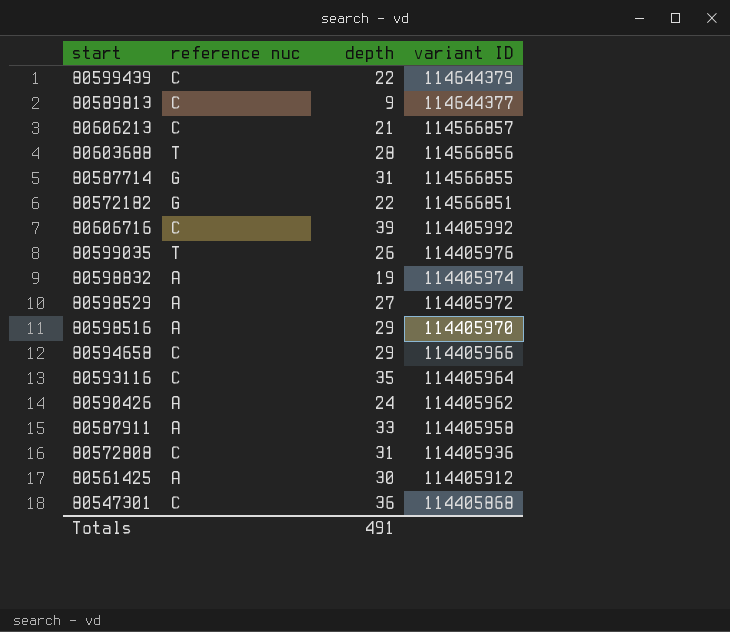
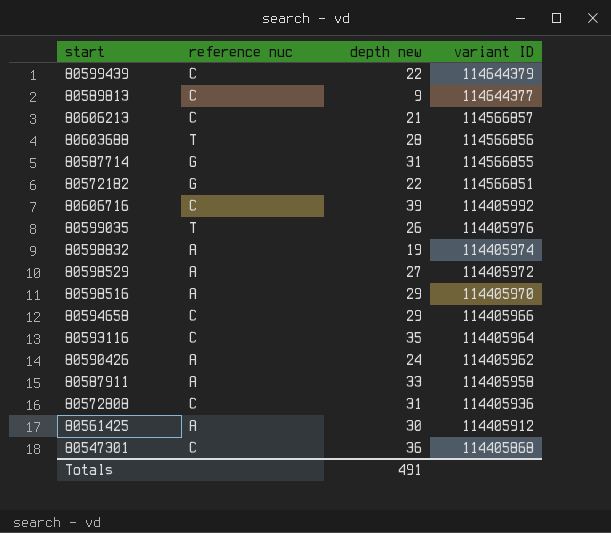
column name: depth -> depth new

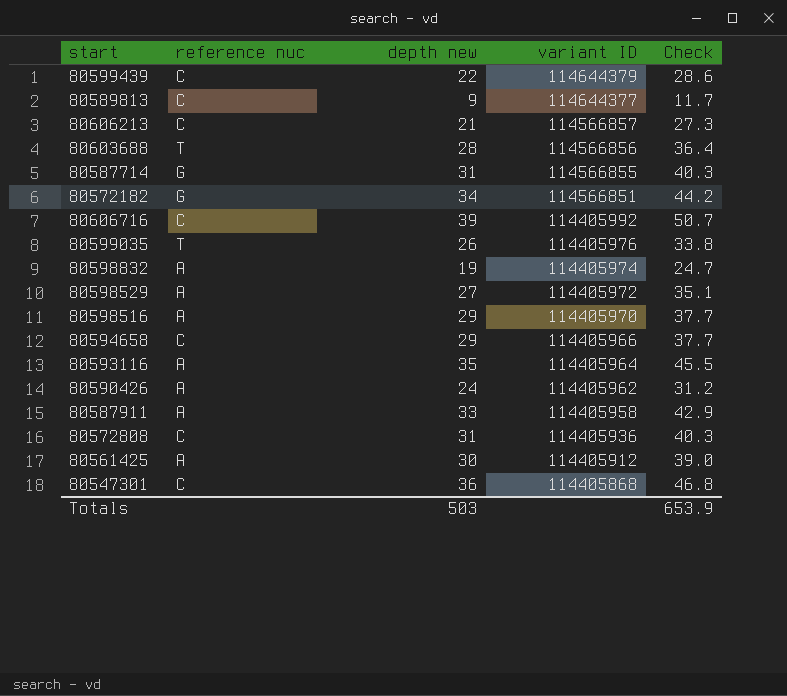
column Check | formula: none -> [depth new] * 1.3
80572182 | depth new: 22 -> 34
80593116 | reference nuc: C -> A
Totals | depth new: 491 -> 503

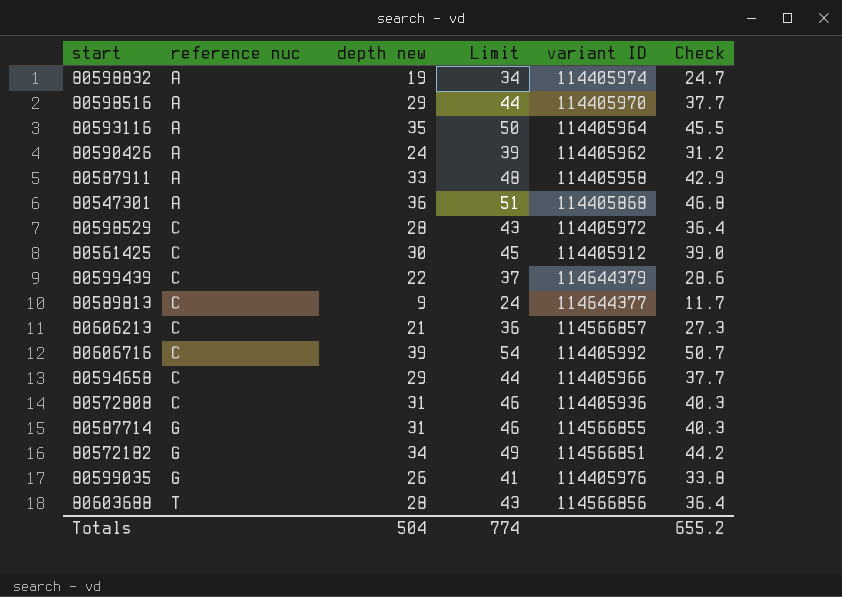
row order: variant ID descending -> reference nuc ascending
column Limit | formula: none -> [depth new] + 15
80547301 | reference nuc: C -> A
80598529 | reference nuc: A -> C
80598529 | depth new: 27 -> 28
80598529 | Check: 35.1 -> 36.4
80561425 | reference nuc: A -> C
80599035 | reference nuc: T -> G
Totals | depth new: 503 -> 504
Totals | Check: 653.9 -> 655.2

